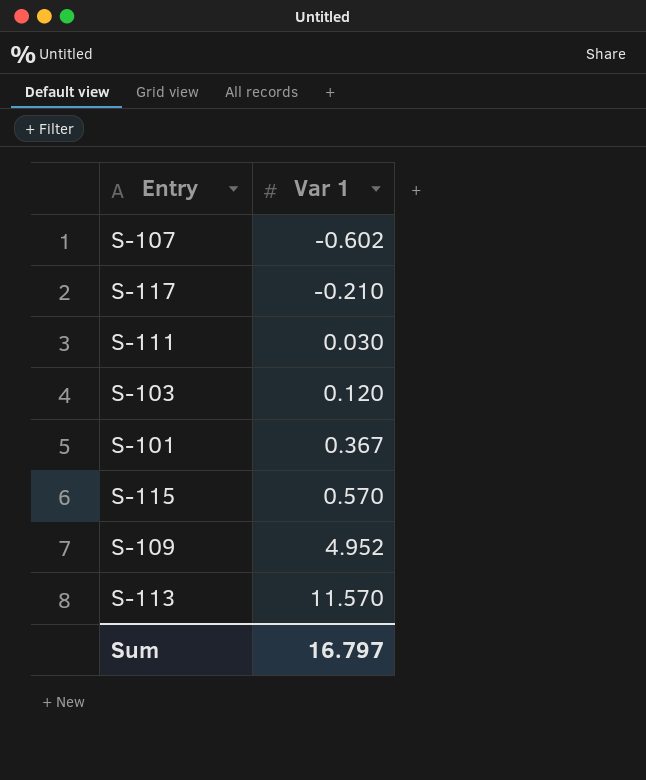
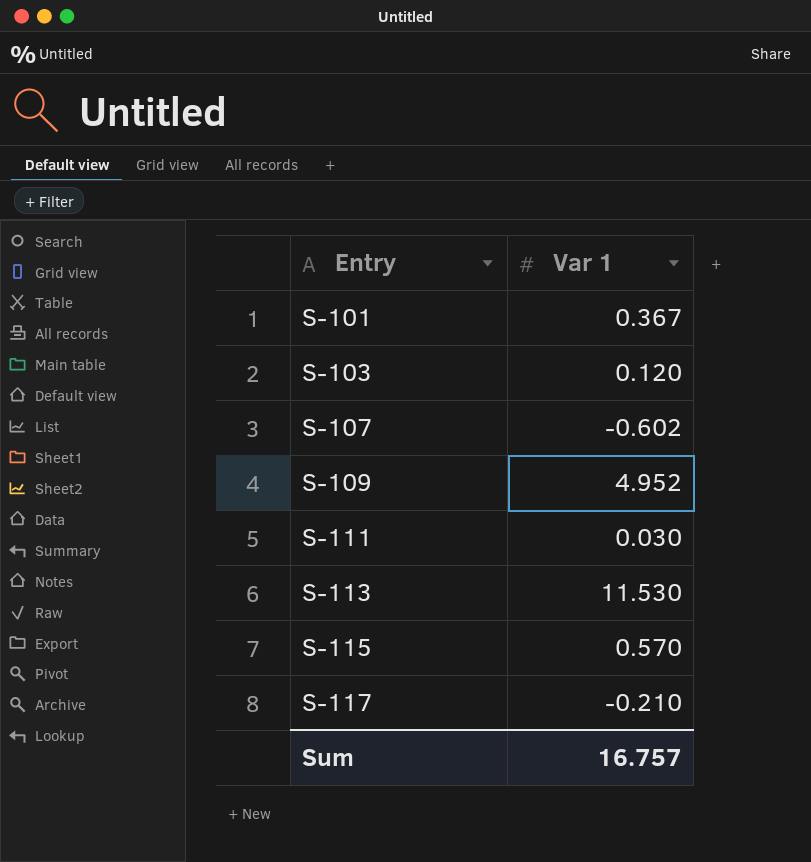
row order: Var 1 ascending -> Entry ascending
S-113 | Var 1: 11.570 -> 11.530
Sum | Var 1: 16.797 -> 16.757

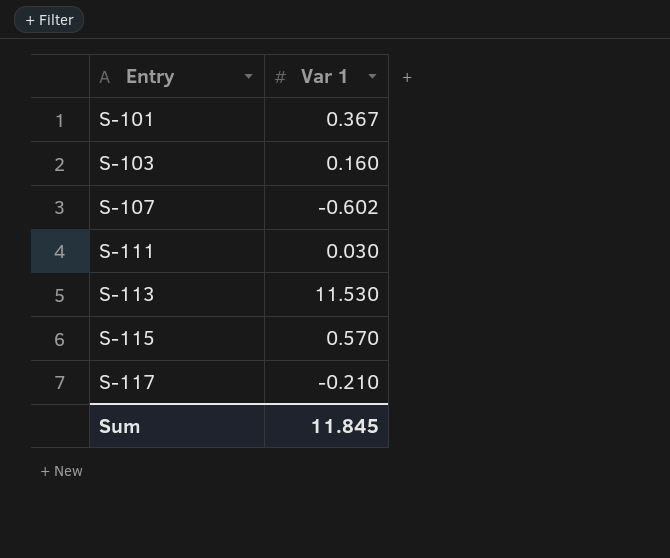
row S-109: 4.952 -> none
S-103 | Var 1: 0.120 -> 0.160
Sum | Var 1: 16.757 -> 11.845

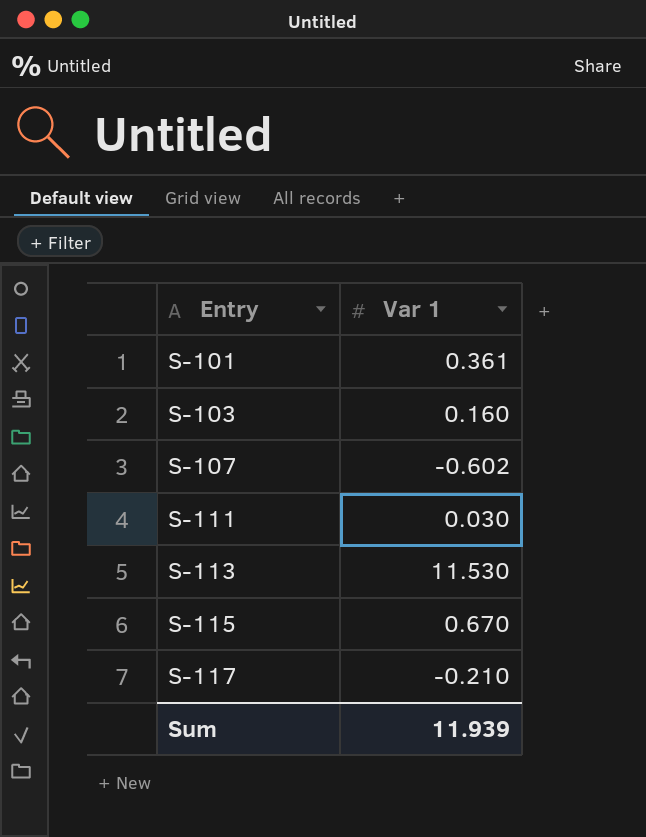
S-101 | Var 1: 0.367 -> 0.361
S-115 | Var 1: 0.570 -> 0.670
Sum | Var 1: 11.845 -> 11.939

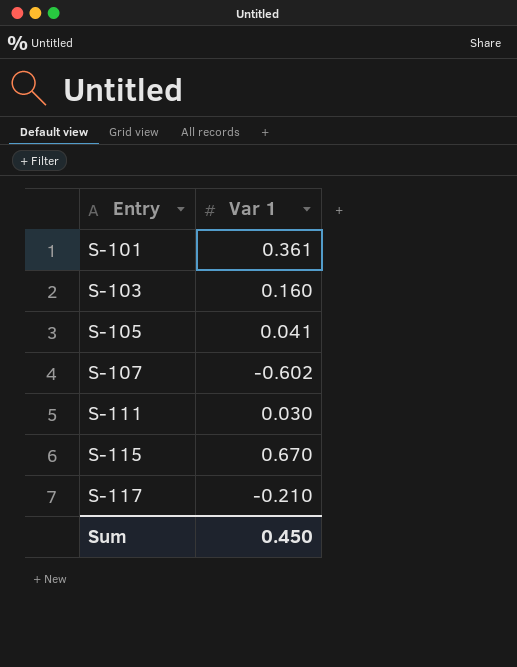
row S-113: 11.530 -> none
row S-105: none -> 0.041
Sum | Var 1: 11.939 -> 0.450

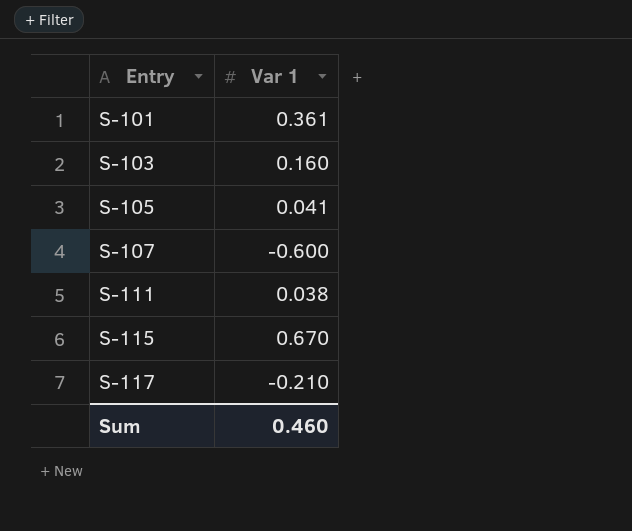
S-107 | Var 1: -0.602 -> -0.600
S-111 | Var 1: 0.030 -> 0.038
Sum | Var 1: 0.450 -> 0.460

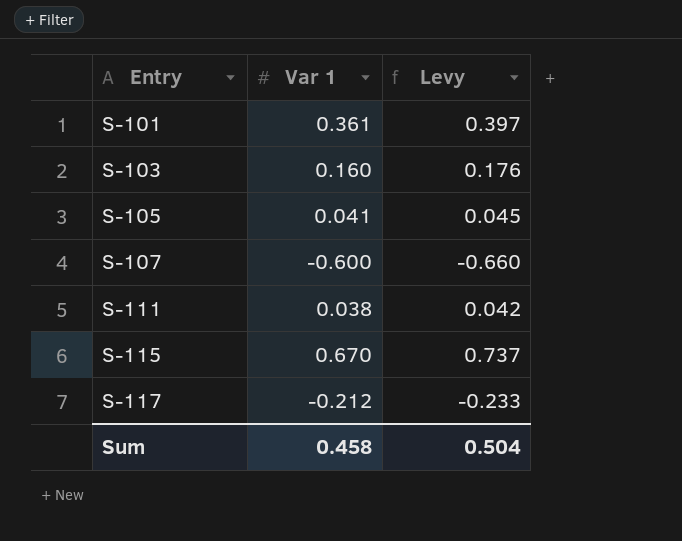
column Levy | formula: none -> [Var 1] * 1.1
S-117 | Var 1: -0.210 -> -0.212
Sum | Var 1: 0.460 -> 0.458

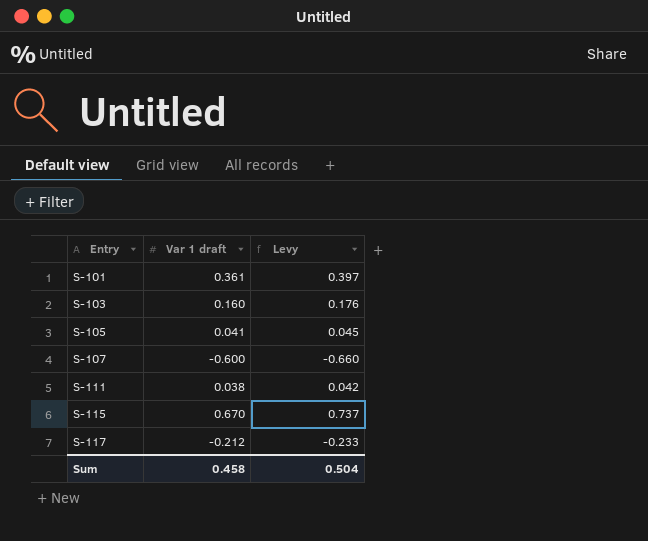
column name: Var 1 -> Var 1 draft

